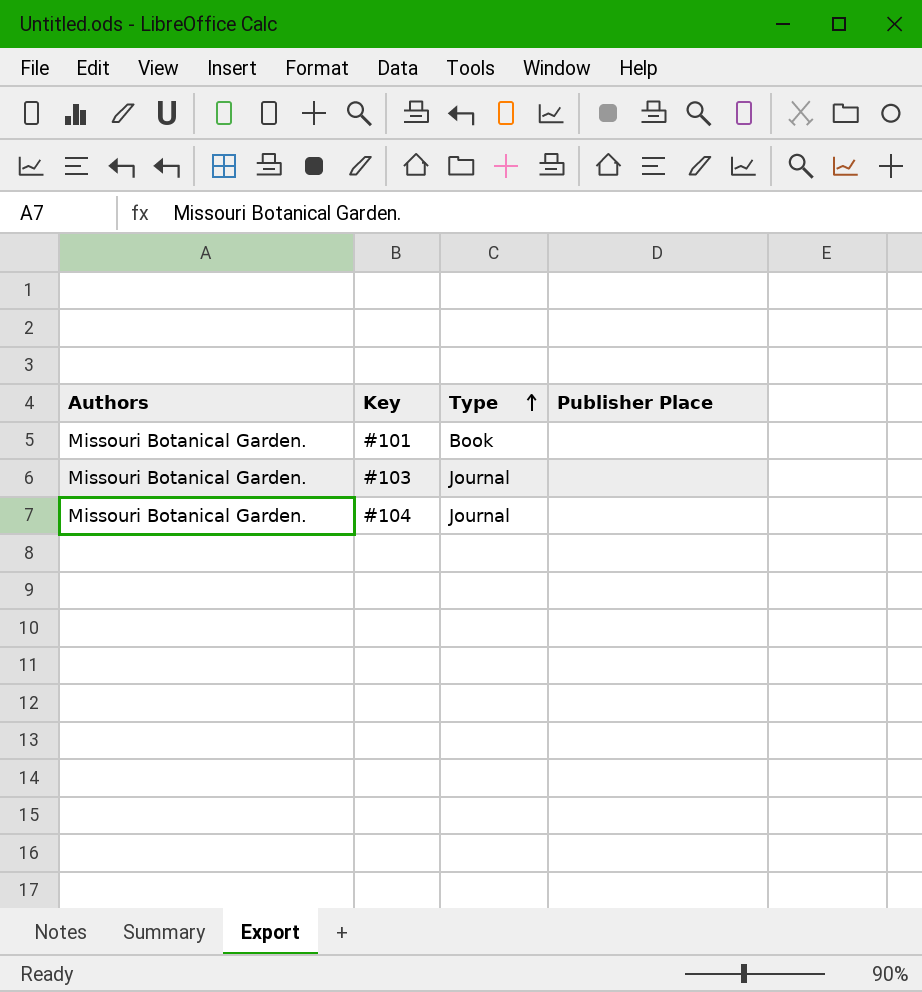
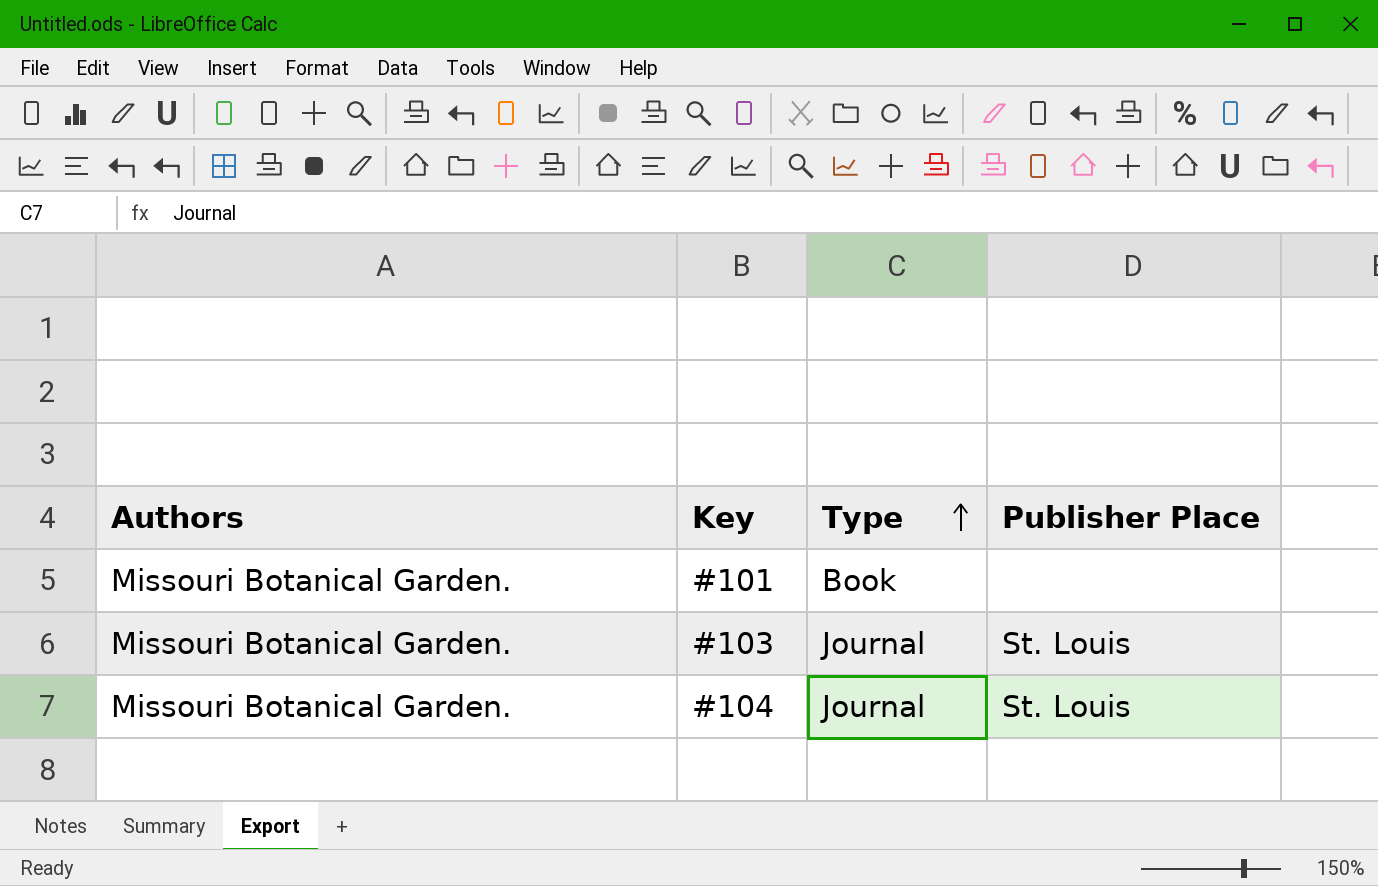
#103 | Publisher Place: none -> St. Louis
#104 | Publisher Place: none -> St. Louis

